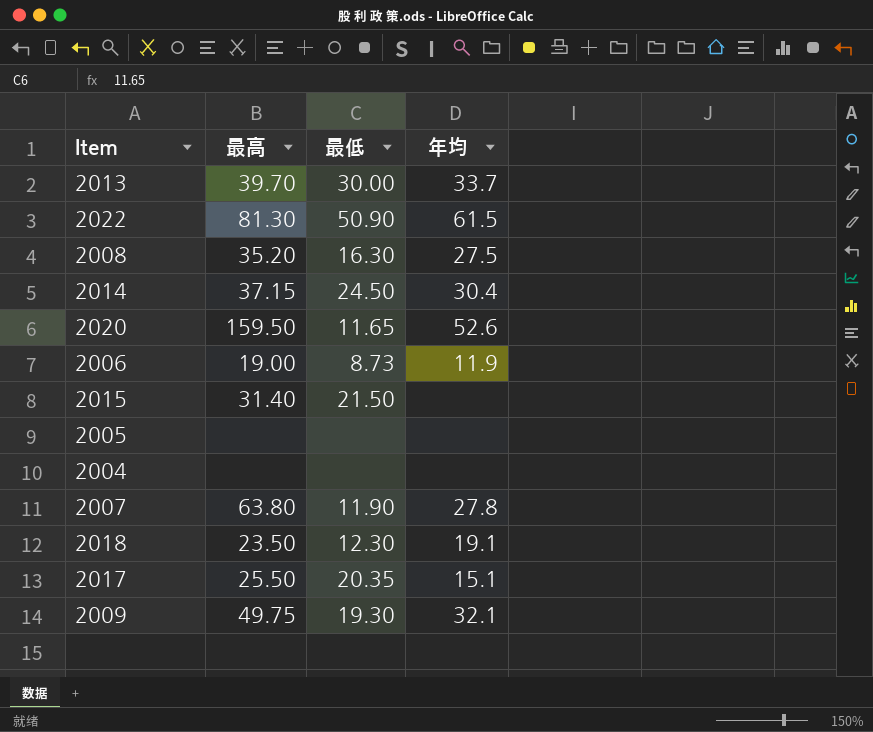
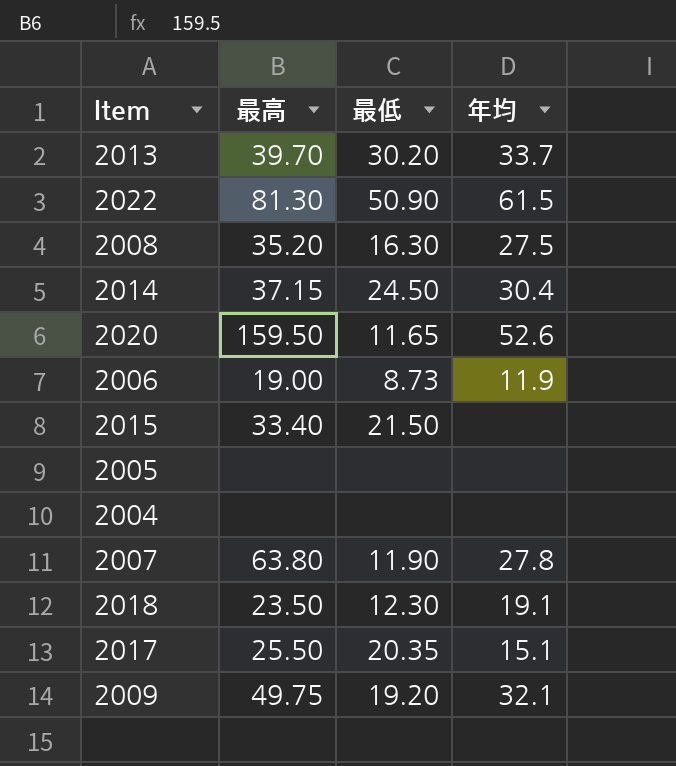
2013 | 最低: 30.00 -> 30.20
2015 | 最高: 31.40 -> 33.40
2009 | 最低: 19.30 -> 19.20

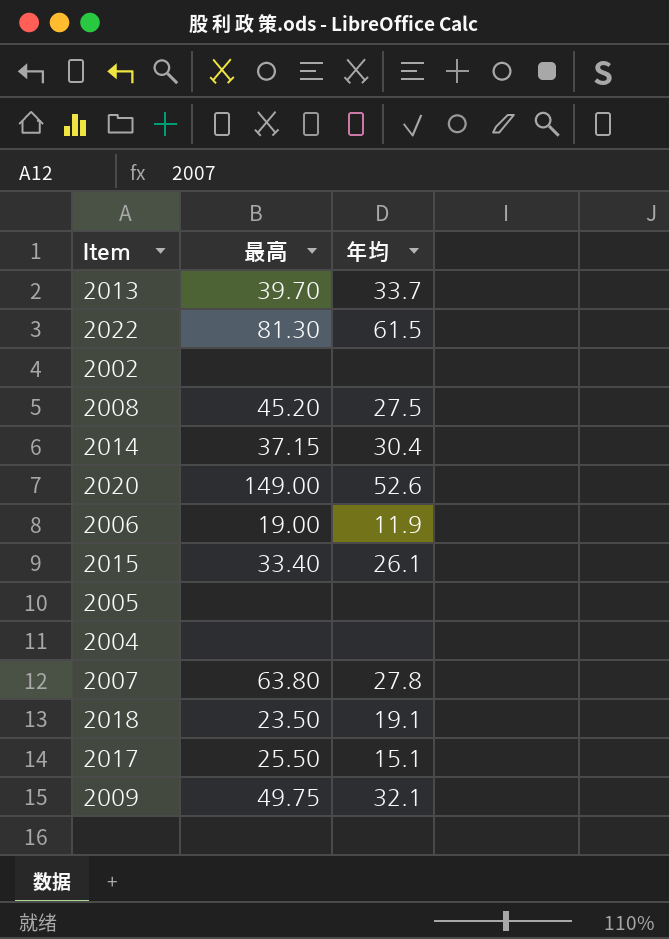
column 最低 | position: 3 -> none
row 2002: none -> none | none
2008 | 最高: 35.20 -> 45.20
2020 | 最高: 159.50 -> 149.00
2015 | 年均: none -> 26.1

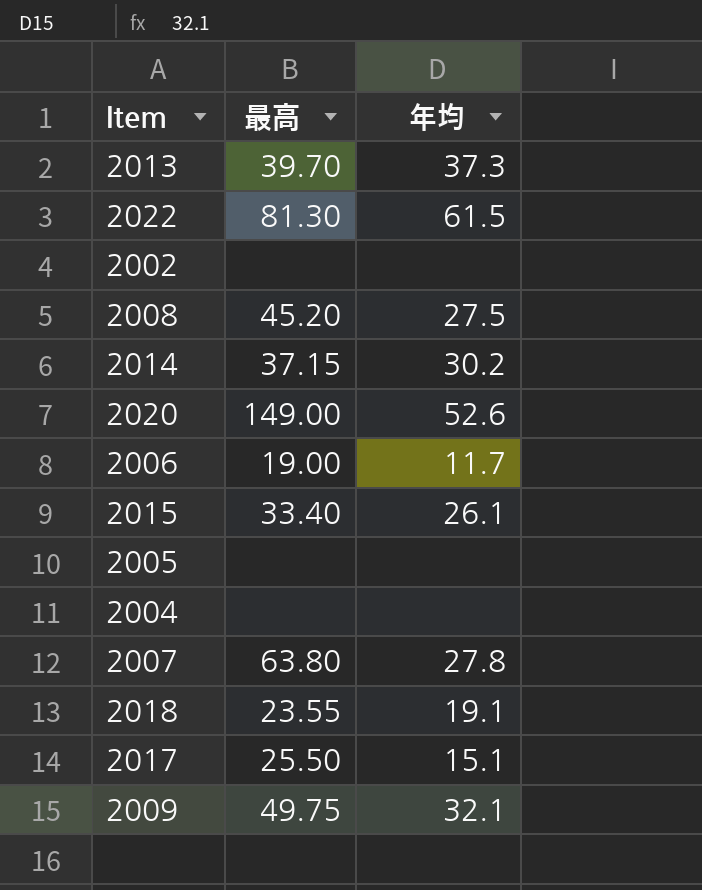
2013 | 年均: 33.7 -> 37.3
2014 | 年均: 30.4 -> 30.2
2006 | 年均: 11.9 -> 11.7
2018 | 最高: 23.50 -> 23.55

